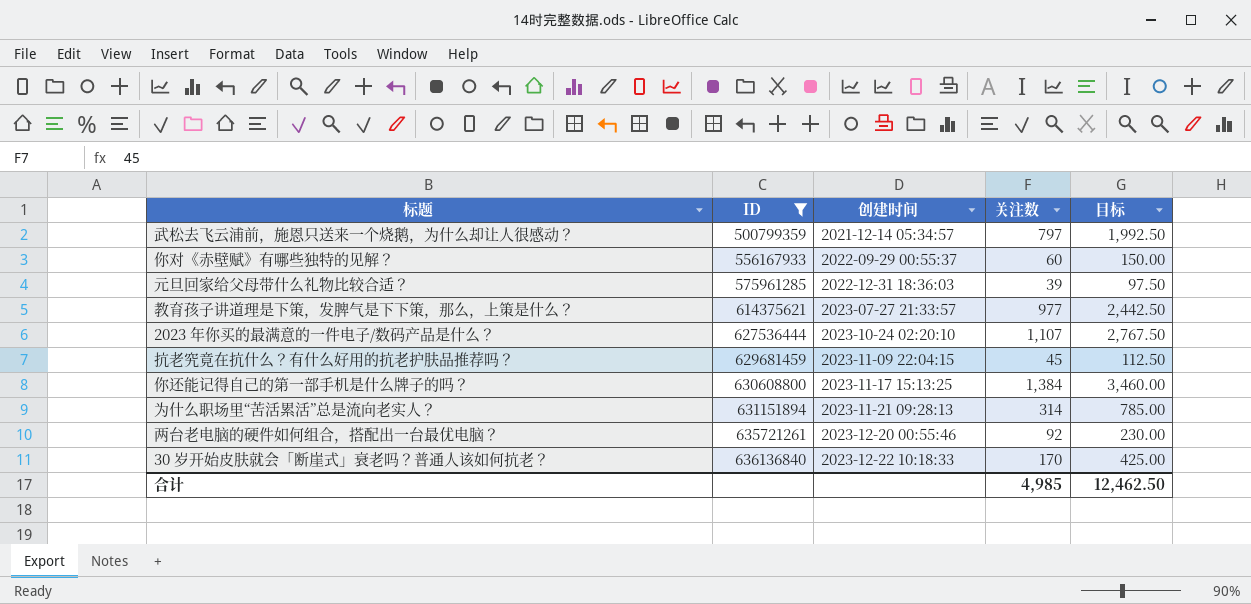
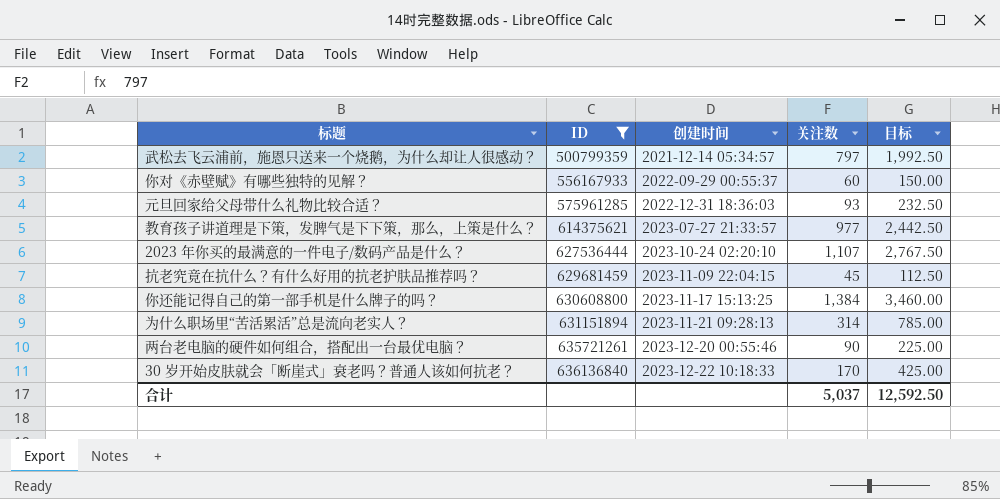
元旦回家给父母带什么礼物比较合适？ | 关注数: 39 -> 93
元旦回家给父母带什么礼物比较合适？ | 目标: 97.50 -> 232.50
两台老电脑的硬件如何组合，搭配出一台最优电脑？ | 关注数: 92 -> 90
两台老电脑的硬件如何组合，搭配出一台最优电脑？ | 目标: 230.00 -> 225.00
合计 | 关注数: 4,985 -> 5,037
合计 | 目标: 12,462.50 -> 12,592.50

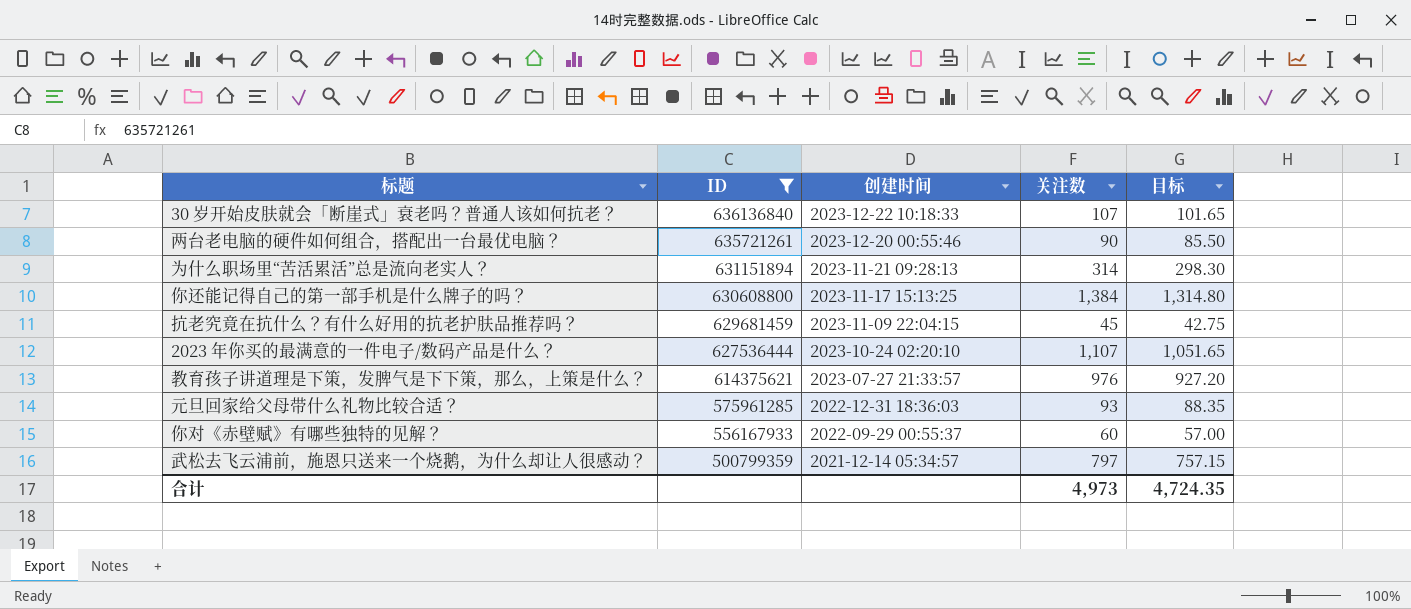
row order: ID ascending -> ID descending
column 目标 | formula: [关注数] * 2.5 -> [关注数] * 0.95
30 岁开始皮肤就会「断崖式」衰老吗？普通人该如何抗老？ | 关注数: 170 -> 107
教育孩子讲道理是下策，发脾气是下下策，那么，上策是什么？ | 关注数: 977 -> 976
合计 | 关注数: 5,037 -> 4,973
合计 | 目标: 12,592.50 -> 4,724.35

